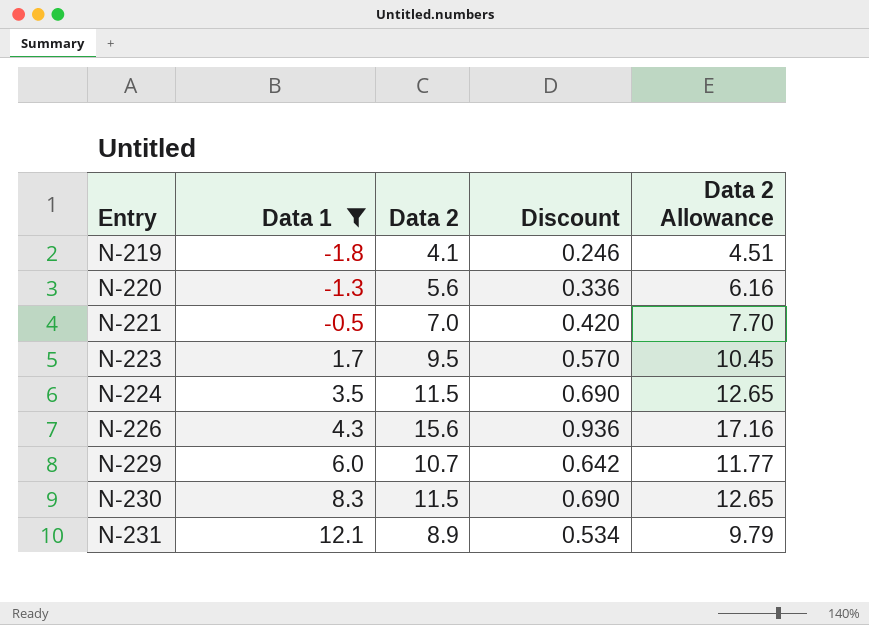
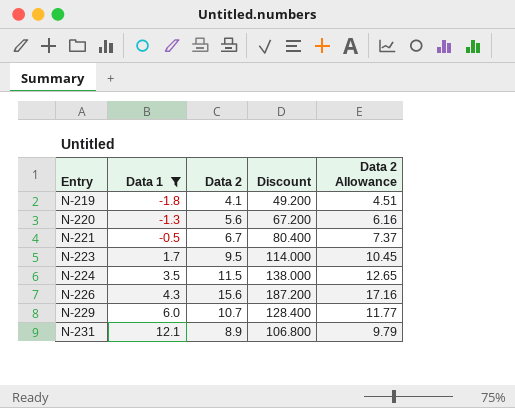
column Discount | formula: [Data 2] * 0.06 -> [Data 2] * 12
row N-230: 8.3 | 11.5 | 0.690 | 12.65 -> none
N-221 | Data 2: 7.0 -> 6.7
N-221 | Data 2 Allowance: 7.70 -> 7.37

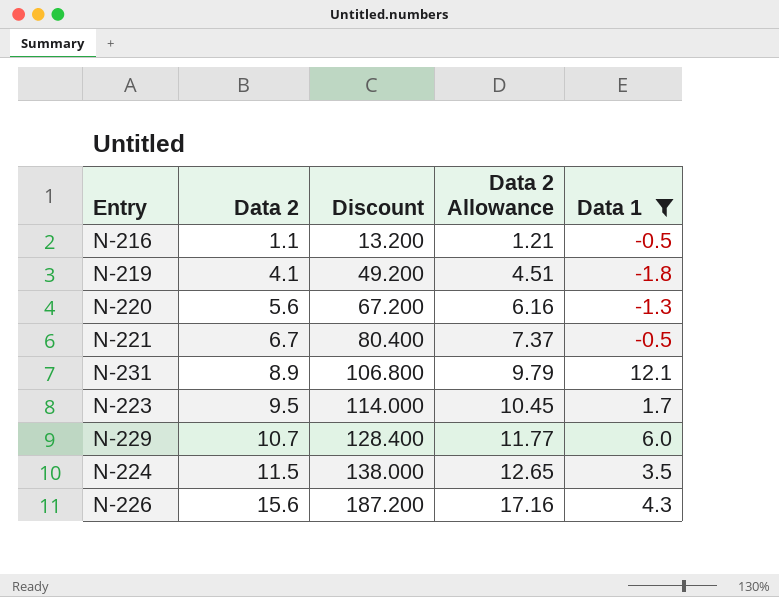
row order: Entry ascending -> Data 2 ascending
column Data 1 | position: 2 -> 5
row N-216: none -> 1.1 | 13.200 | 1.21 | -0.5

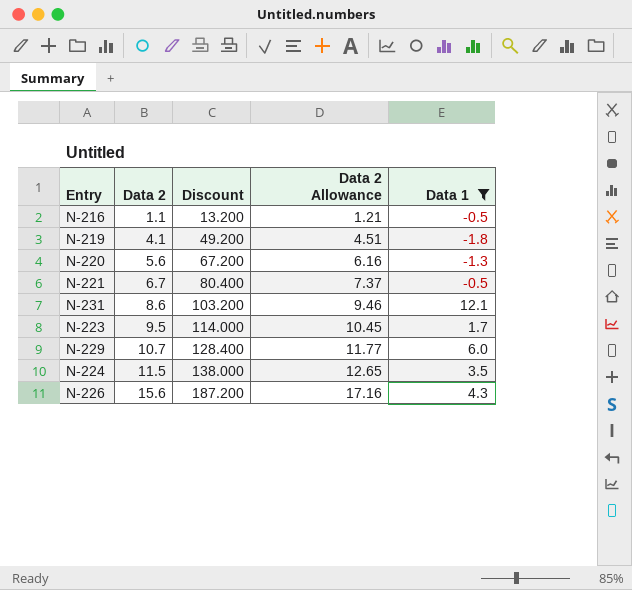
N-231 | Data 2: 8.9 -> 8.6
N-231 | Discount: 106.800 -> 103.200
N-231 | Data 2 Allowance: 9.79 -> 9.46

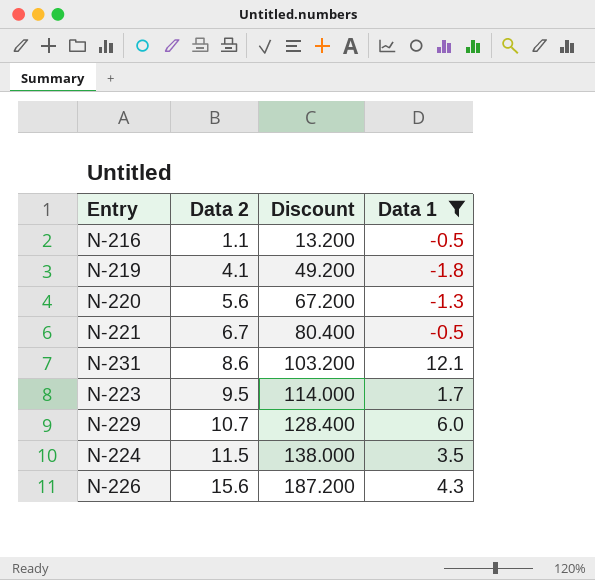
column Data 2 Allowance | formula: [Data 2] * 1.1 -> none

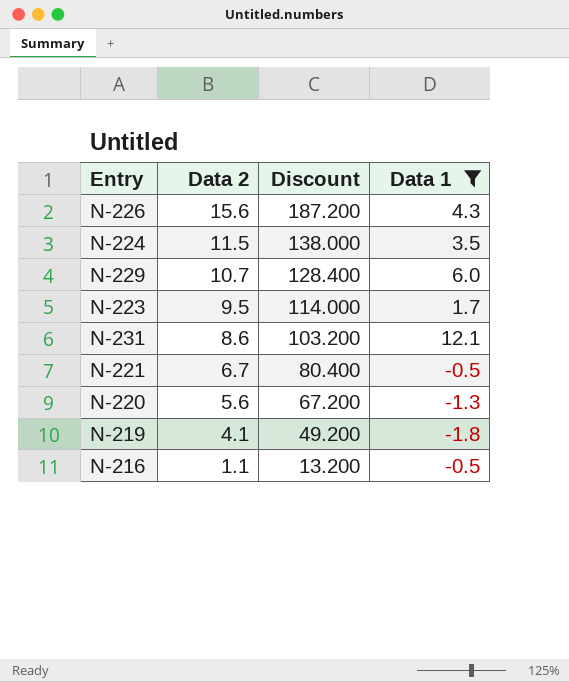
row order: Data 2 ascending -> Data 2 descending

